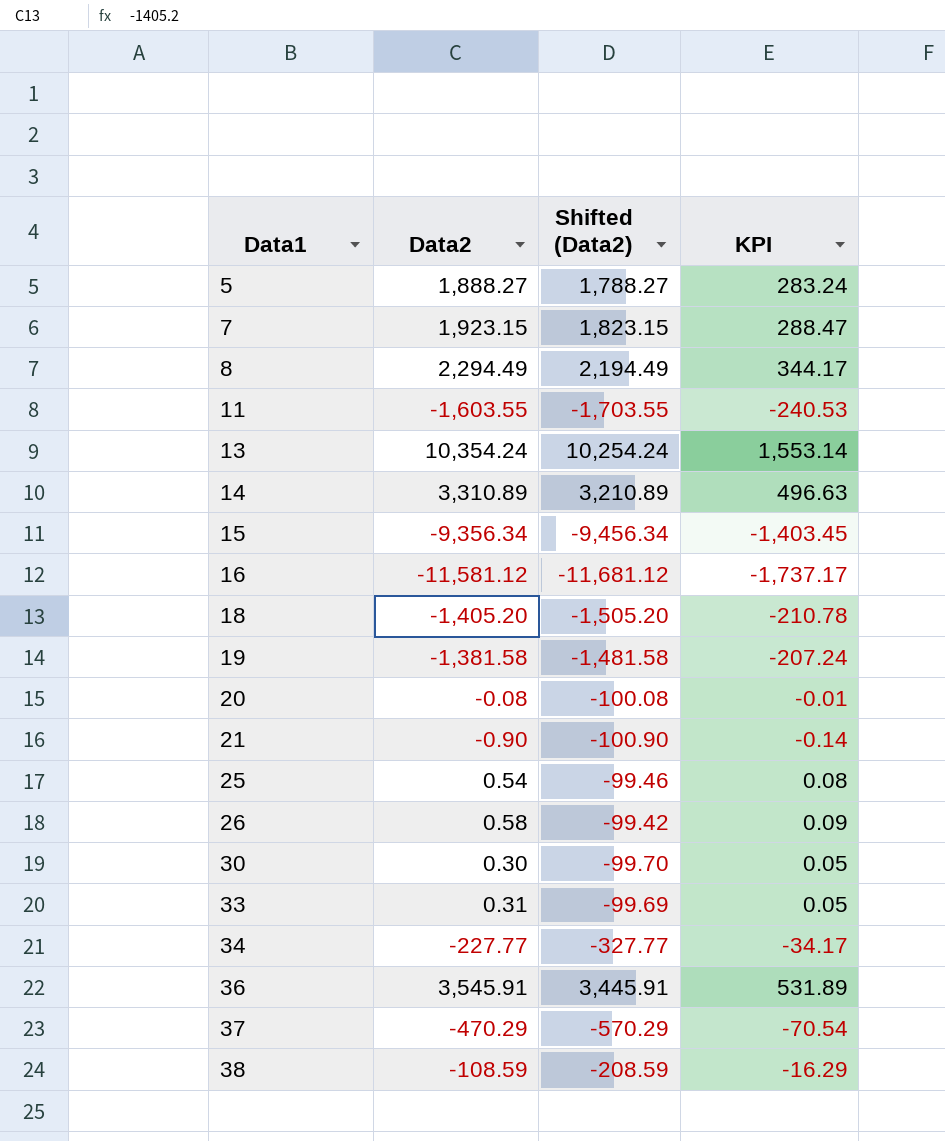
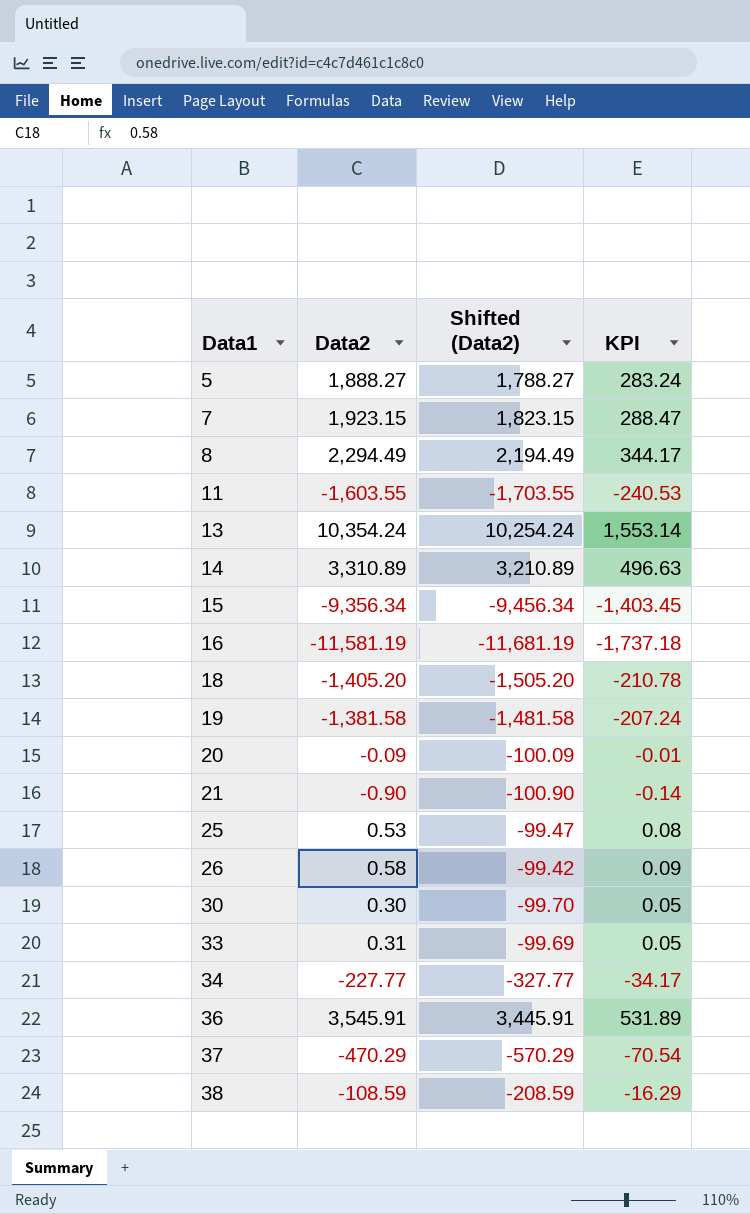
16 | Data2: -11,581.12 -> -11,581.19
16 | Shifted (Data2): -11,681.12 -> -11,681.19
16 | KPI: -1,737.17 -> -1,737.18
20 | Data2: -0.08 -> -0.09
20 | Shifted (Data2): -100.08 -> -100.09
25 | Data2: 0.54 -> 0.53
25 | Shifted (Data2): -99.46 -> -99.47

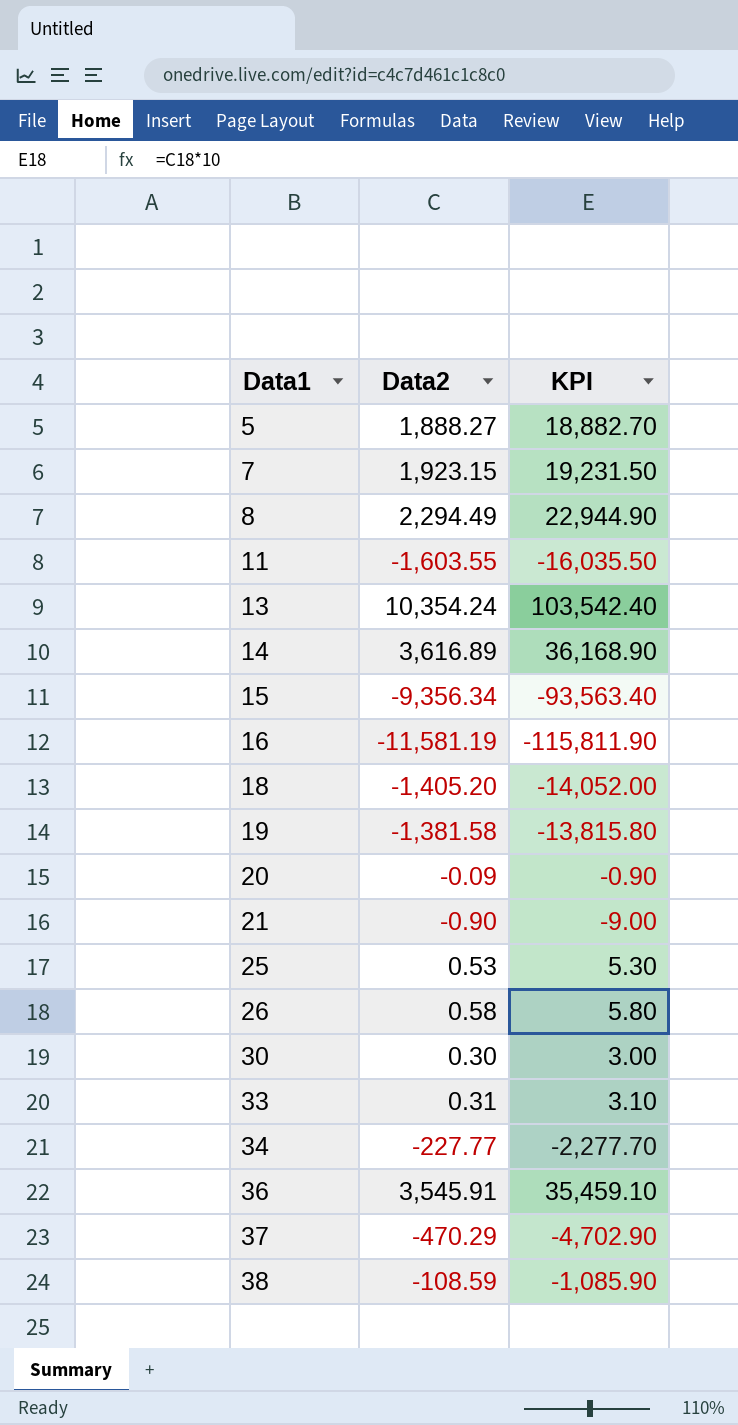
column Shifted (Data2) | formula: [Data2] - 100 -> none
column KPI | formula: [Data2] * 0.15 -> [Data2] * 10
14 | Data2: 3,310.89 -> 3,616.89

